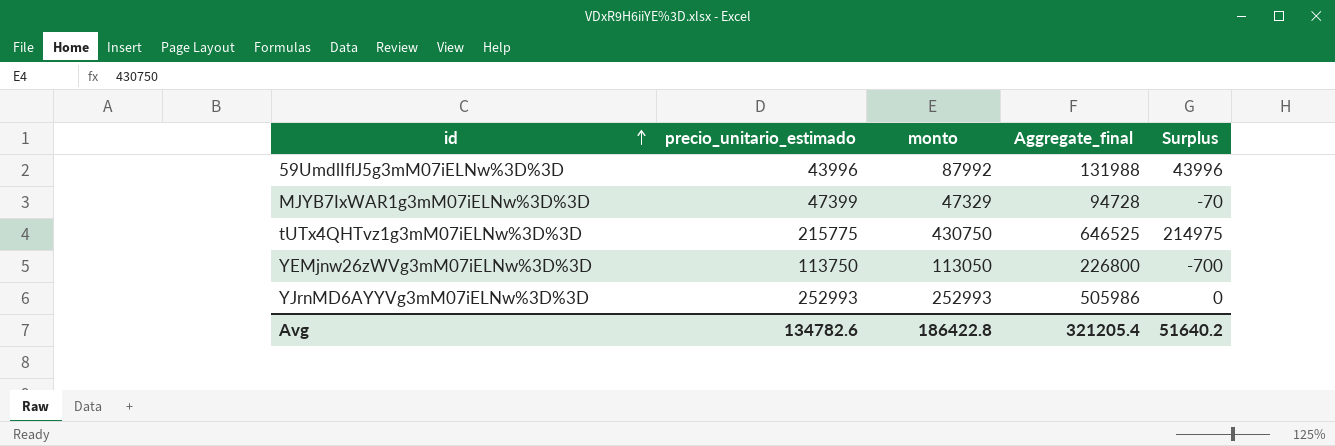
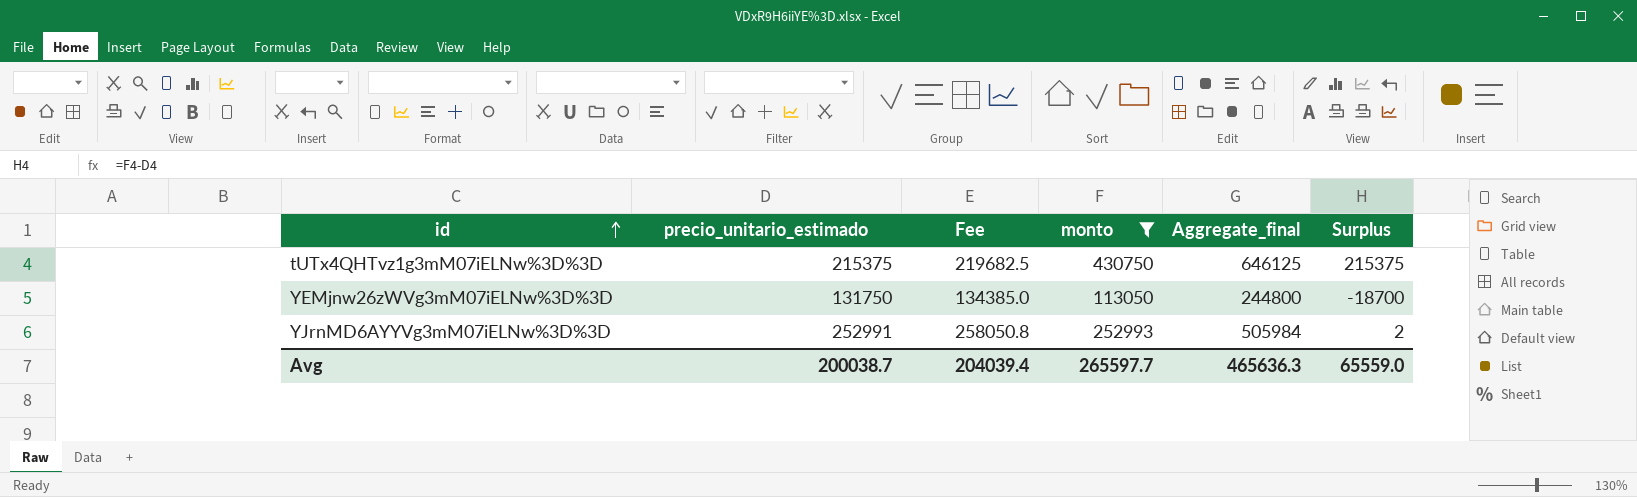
filter: none -> monto >= 113050
column Fee | formula: none -> [precio_unitario_estimado] * 1.02
tUTx4QHTvz1g3mM07iELNw%3D%3D | precio_unitario_estimado: 215775 -> 215375
tUTx4QHTvz1g3mM07iELNw%3D%3D | Aggregate_final: 646525 -> 646125
tUTx4QHTvz1g3mM07iELNw%3D%3D | Surplus: 214975 -> 215375
YEMjnw26zWVg3mM07iELNw%3D%3D | precio_unitario_estimado: 113750 -> 131750
YEMjnw26zWVg3mM07iELNw%3D%3D | Aggregate_final: 226800 -> 244800
YEMjnw26zWVg3mM07iELNw%3D%3D | Surplus: -700 -> -18700
YJrnMD6AYYVg3mM07iELNw%3D%3D | precio_unitario_estimado: 252993 -> 252991
YJrnMD6AYYVg3mM07iELNw%3D%3D | Aggregate_final: 505986 -> 505984
YJrnMD6AYYVg3mM07iELNw%3D%3D | Surplus: 0 -> 2
Avg | precio_unitario_estimado: 134782.6 -> 200038.7
Avg | monto: 186422.8 -> 265597.7
Avg | Aggregate_final: 321205.4 -> 465636.3
Avg | Surplus: 51640.2 -> 65559.0

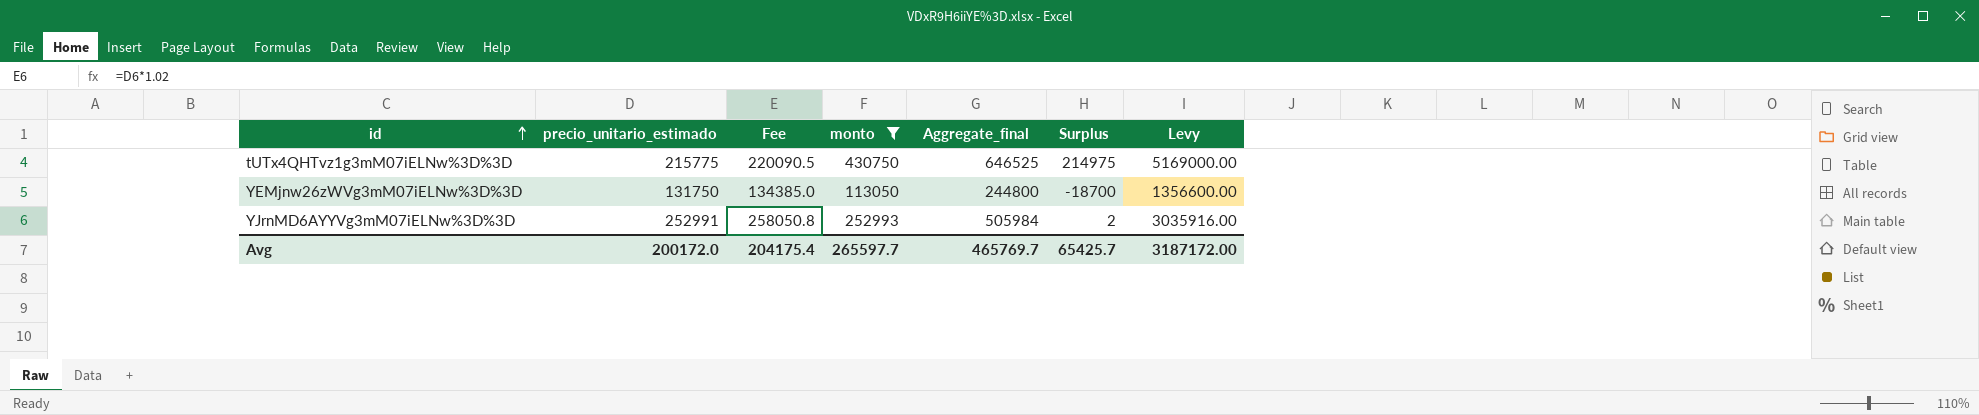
column Levy | formula: none -> [monto] * 12
tUTx4QHTvz1g3mM07iELNw%3D%3D | precio_unitario_estimado: 215375 -> 215775
tUTx4QHTvz1g3mM07iELNw%3D%3D | Fee: 219682.5 -> 220090.5
tUTx4QHTvz1g3mM07iELNw%3D%3D | Aggregate_final: 646125 -> 646525
tUTx4QHTvz1g3mM07iELNw%3D%3D | Surplus: 215375 -> 214975
Avg | precio_unitario_estimado: 200038.7 -> 200172.0
Avg | Fee: 204039.4 -> 204175.4
Avg | Aggregate_final: 465636.3 -> 465769.7
Avg | Surplus: 65559.0 -> 65425.7

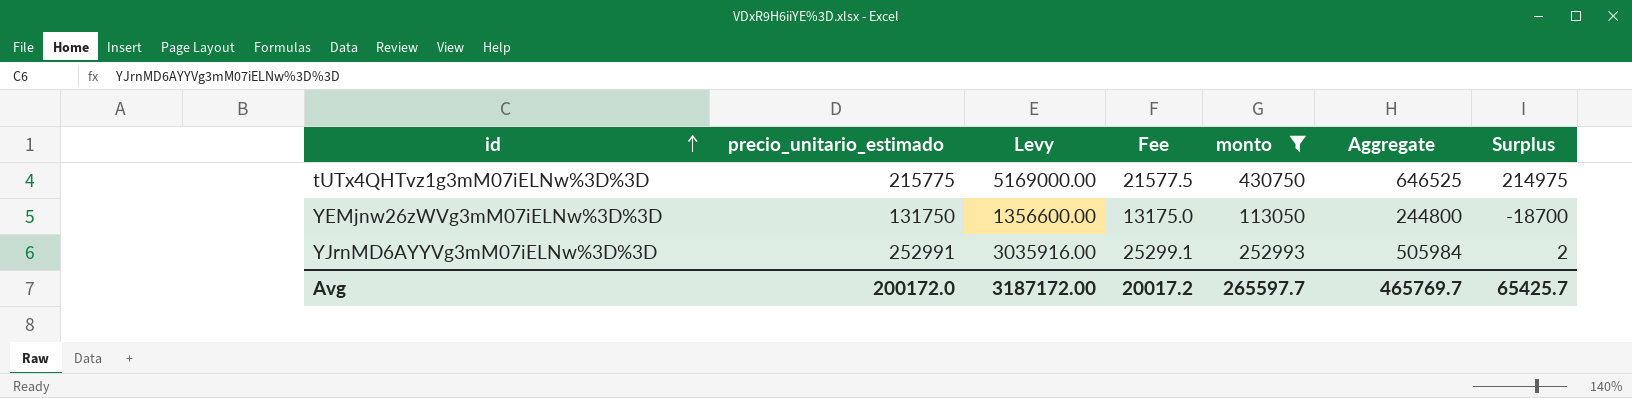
column Levy | position: 7 -> 3
column Fee | formula: [precio_unitario_estimado] * 1.02 -> [precio_unitario_estimado] * 0.1
column name: Aggregate_final -> Aggregate
Avg | Fee: 204175.4 -> 20017.2

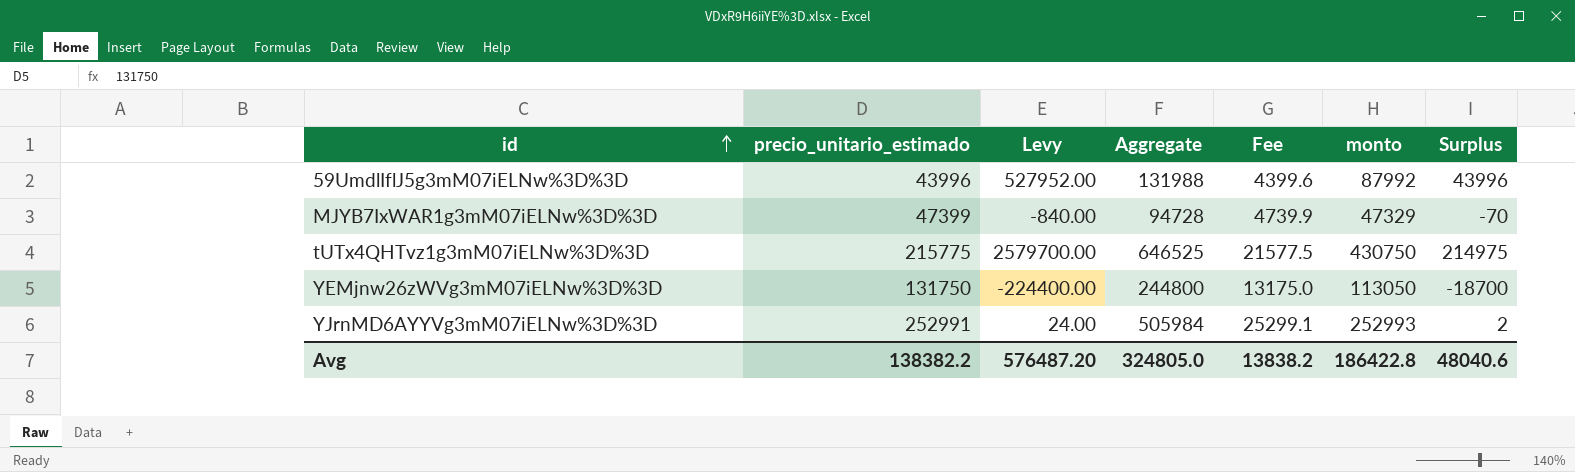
filter: monto >= 113050 -> none
column Levy | formula: [monto] * 12 -> [Surplus] * 12
column Aggregate | position: 6 -> 4
Avg | precio_unitario_estimado: 200172.0 -> 138382.2
Avg | Levy: 3187172.00 -> 576487.20
Avg | Aggregate: 465769.7 -> 324805.0
Avg | Fee: 20017.2 -> 13838.2
Avg | monto: 265597.7 -> 186422.8
Avg | Surplus: 65425.7 -> 48040.6

